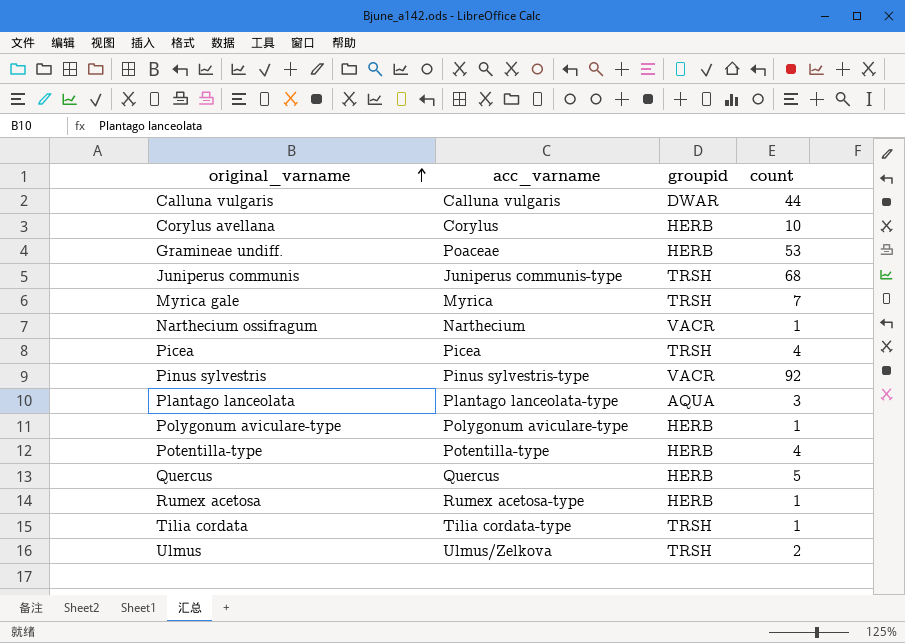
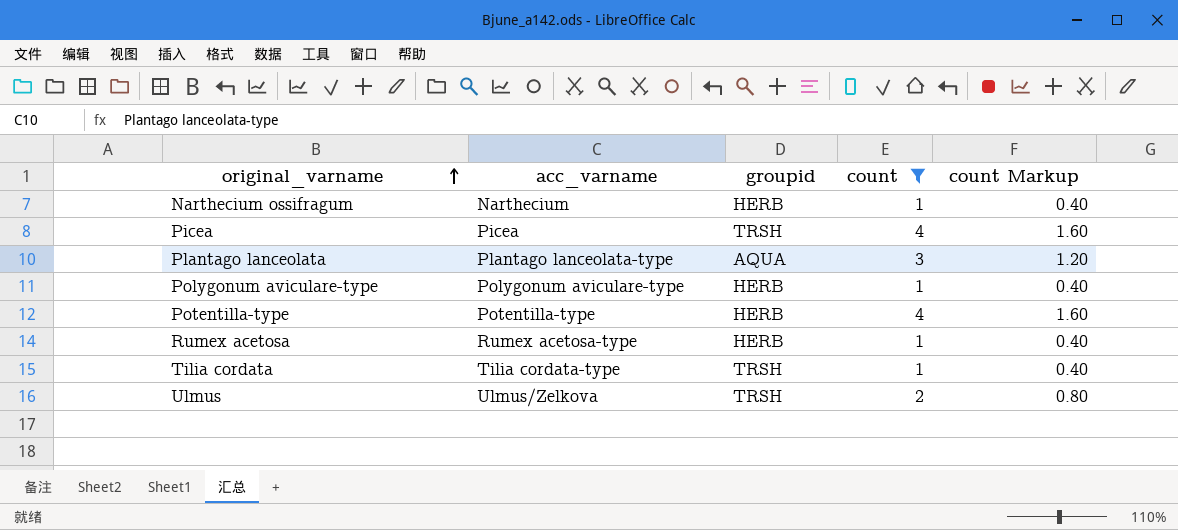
filter: none -> count <= 4
column count Markup | formula: none -> [count] * 0.4
Narthecium ossifragum | groupid: VACR -> HERB

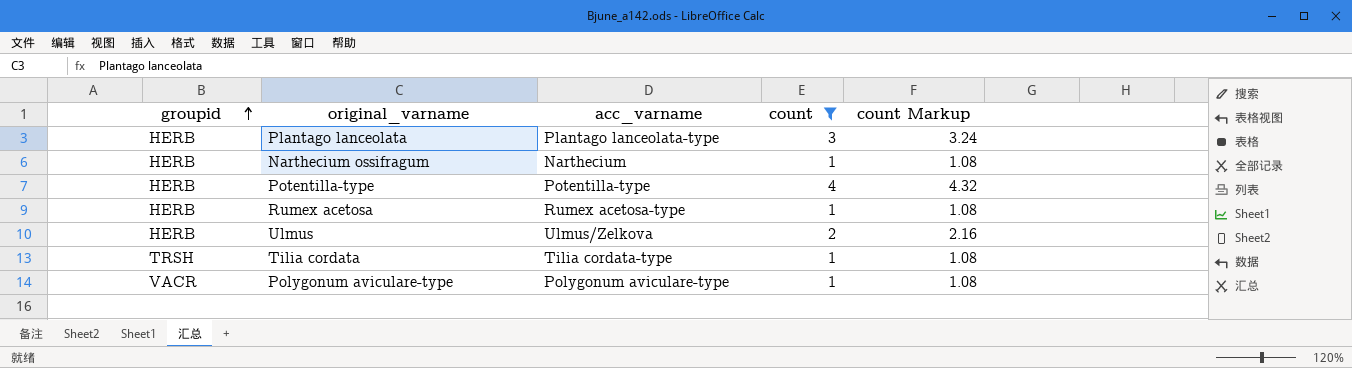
row order: original_varname ascending -> groupid ascending
column groupid | position: 3 -> 1
column count Markup | formula: [count] * 0.4 -> [count] * 1.08
row Picea: Picea | TRSH | 4 | 1.60 -> none
Plantago lanceolata | groupid: AQUA -> HERB
Ulmus | groupid: TRSH -> HERB
Polygonum aviculare-type | groupid: HERB -> VACR

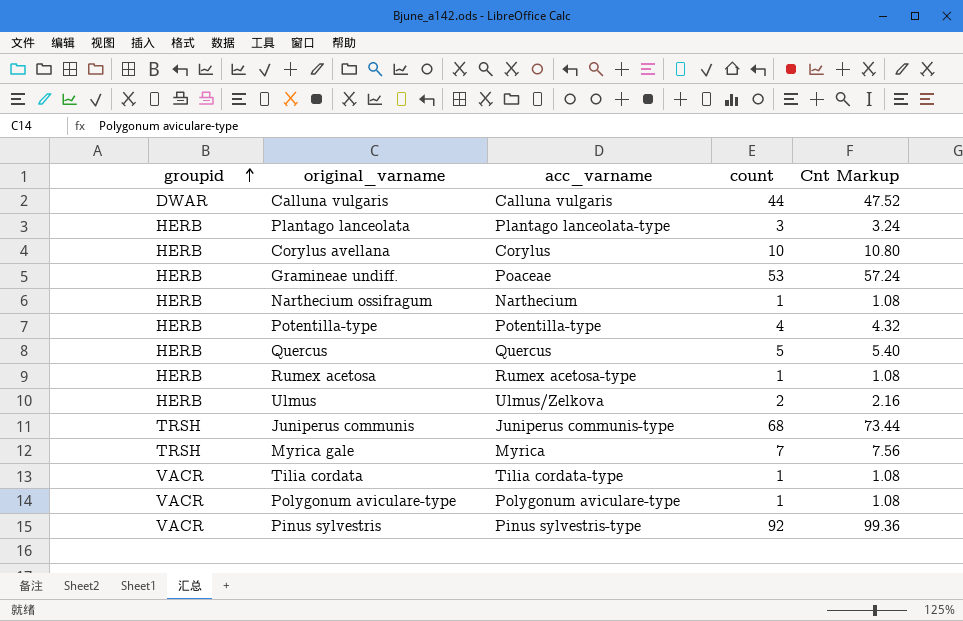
filter: count <= 4 -> none
column name: count Markup -> Cnt Markup
Tilia cordata | groupid: TRSH -> VACR

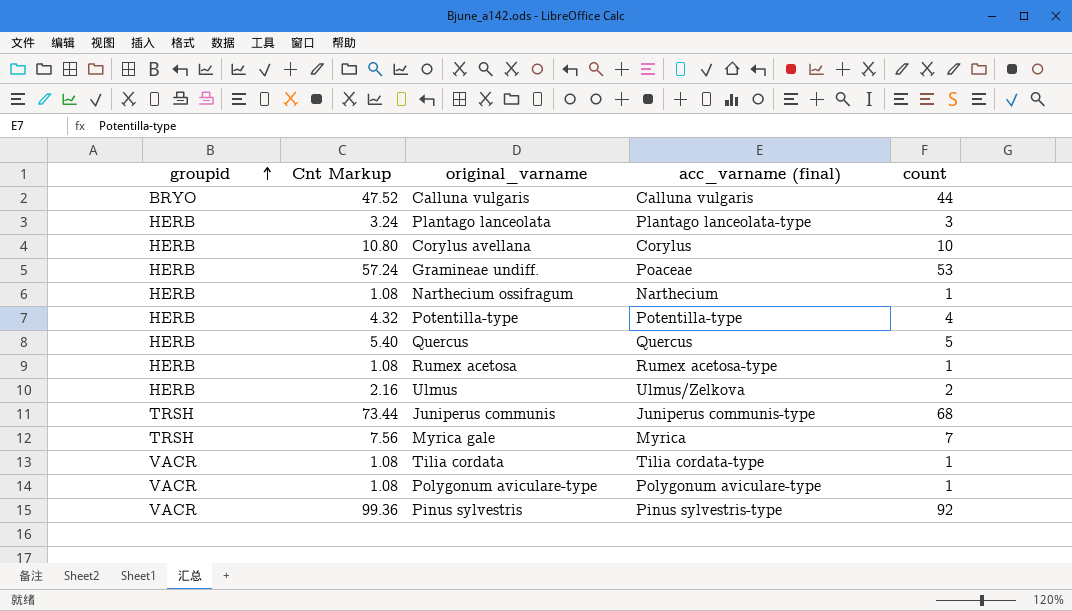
column Cnt Markup | position: 5 -> 2
column name: acc_varname -> acc_varname (final)
Calluna vulgaris | groupid: DWAR -> BRYO

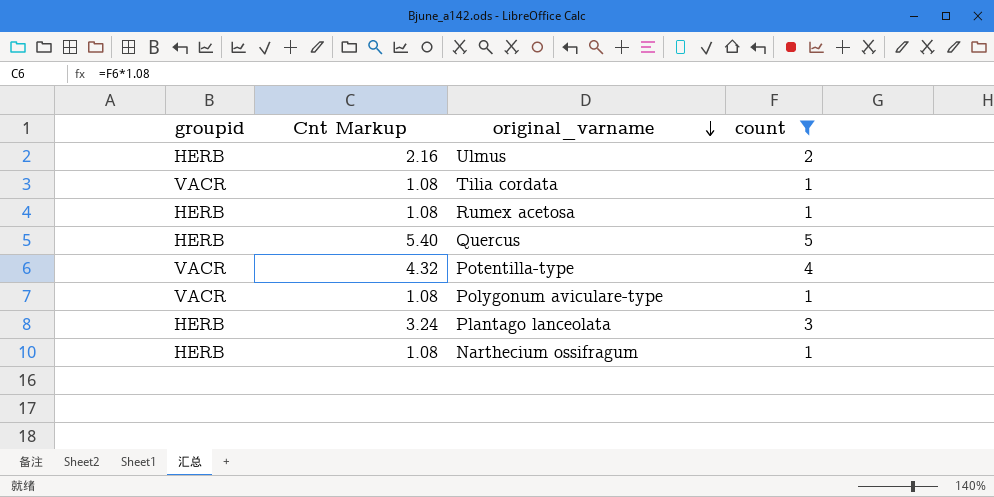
filter: none -> count <= 5
row order: groupid ascending -> original_varname descending
column acc_varname (final) | position: 4 -> none
Potentilla-type | groupid: HERB -> VACR

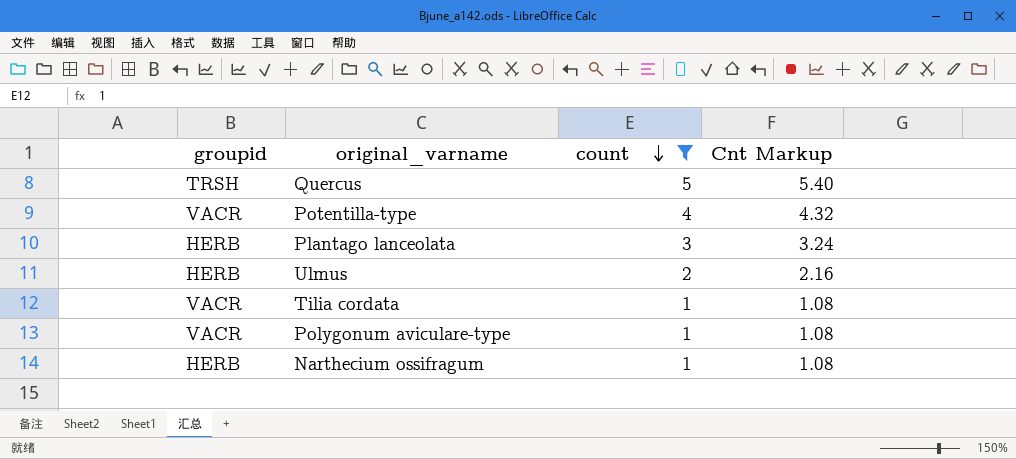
row order: original_varname descending -> count descending
column Cnt Markup | position: 2 -> 4
row Rumex acetosa: HERB | 1.08 | 1 -> none
Quercus | groupid: HERB -> TRSH

